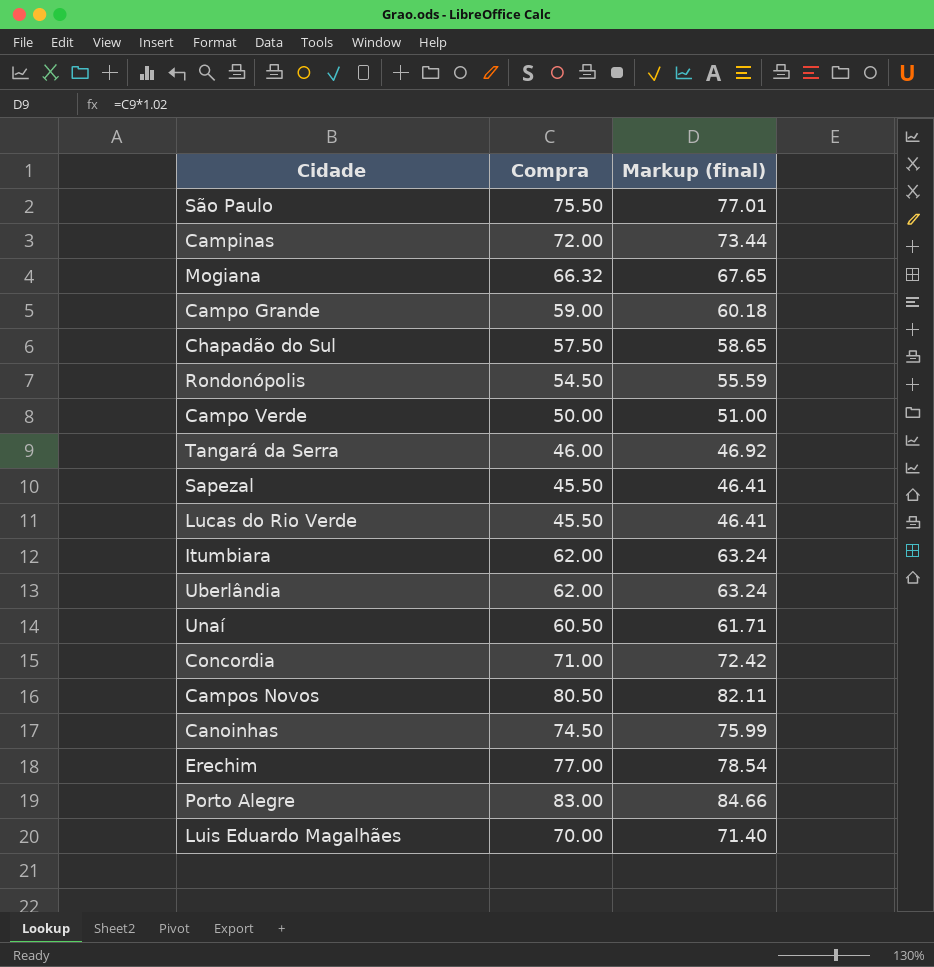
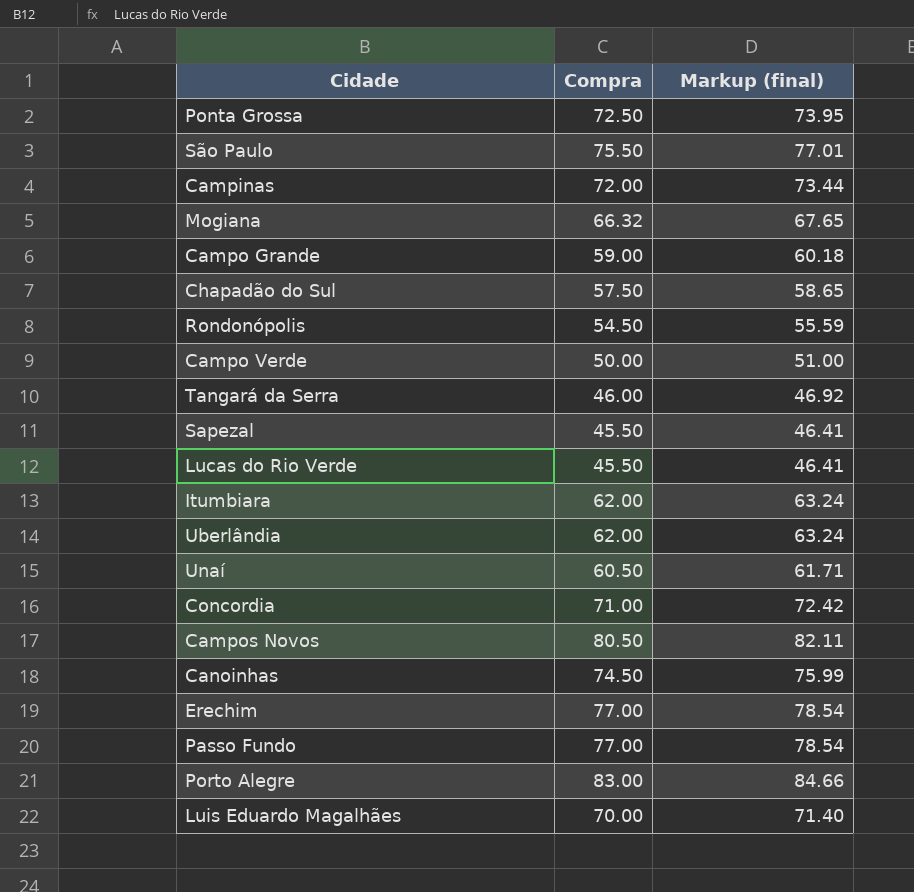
row Ponta Grossa: none -> 72.50 | 73.95
row Passo Fundo: none -> 77.00 | 78.54

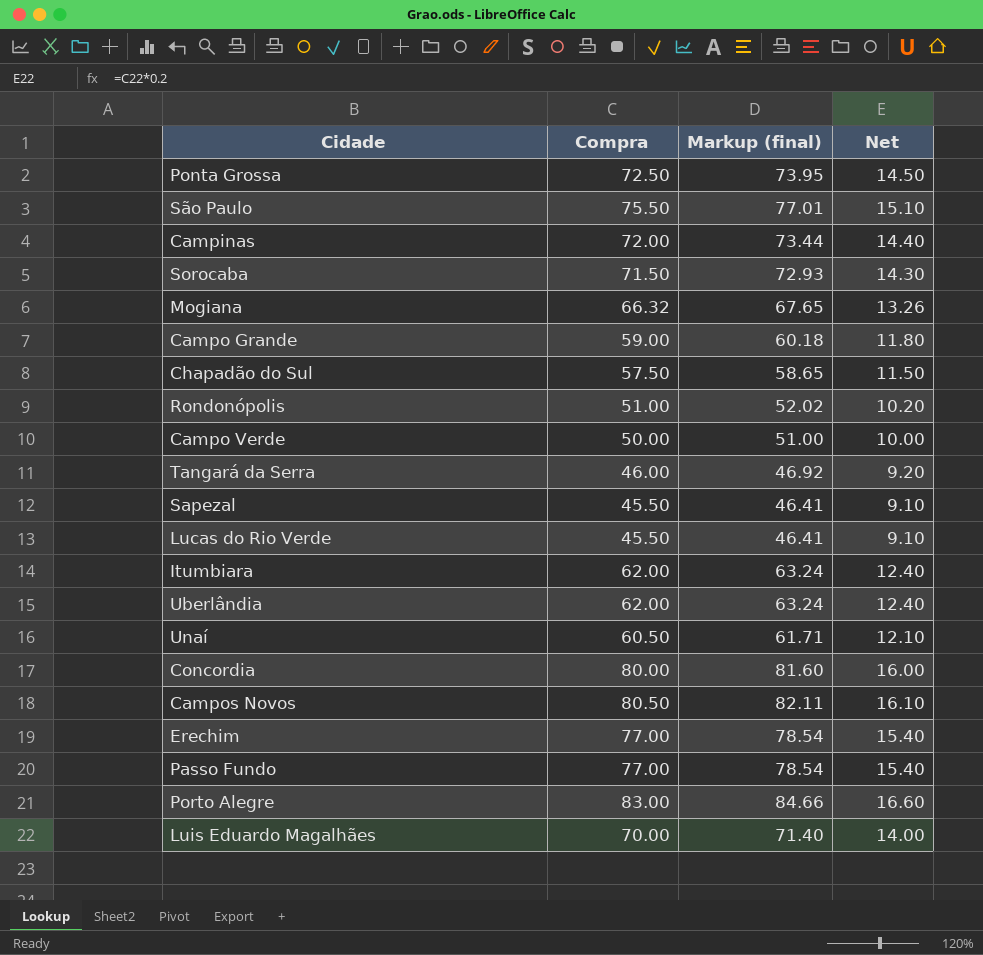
column Net | formula: none -> [Compra] * 0.2
row Canoinhas: 74.50 | 75.99 -> none
row Sorocaba: none -> 71.50 | 72.93 | 14.30
Rondonópolis | Compra: 54.50 -> 51.00
Rondonópolis | Markup (final): 55.59 -> 52.02
Concordia | Compra: 71.00 -> 80.00
Concordia | Markup (final): 72.42 -> 81.60

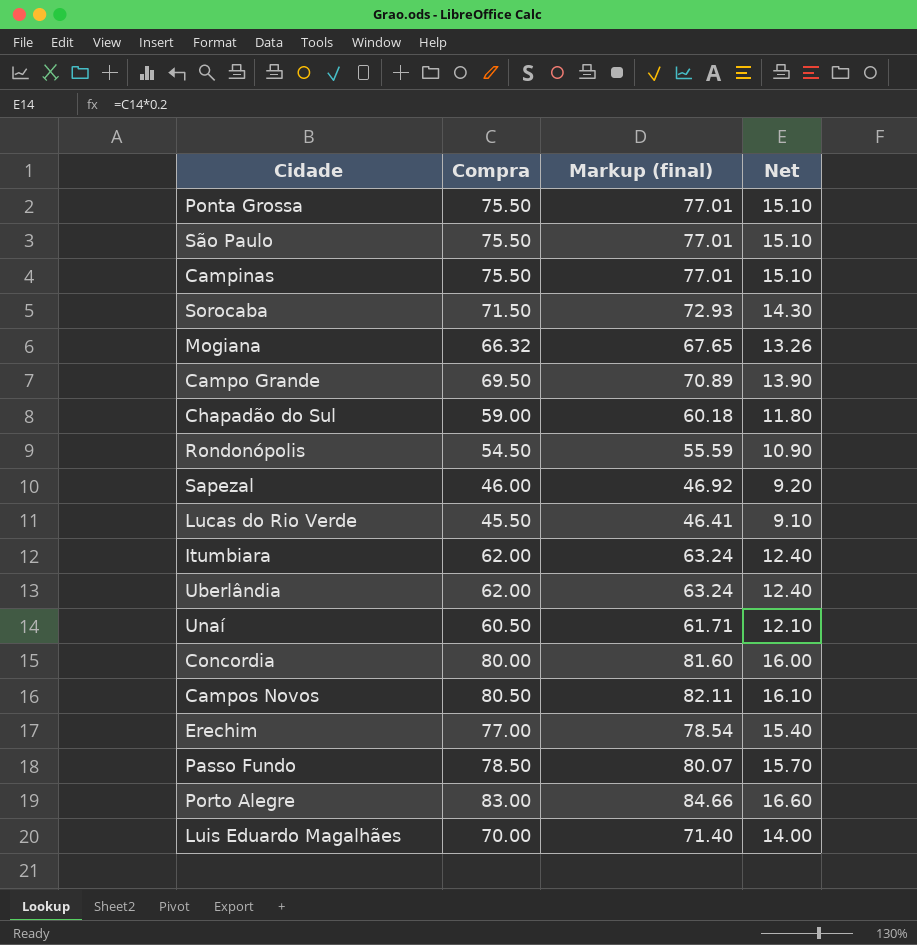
row Campo Verde: 50.00 | 51.00 | 10.00 -> none
row Tangará da Serra: 46.00 | 46.92 | 9.20 -> none
Ponta Grossa | Compra: 72.50 -> 75.50
Ponta Grossa | Markup (final): 73.95 -> 77.01
Ponta Grossa | Net: 14.50 -> 15.10
Campinas | Compra: 72.00 -> 75.50
Campinas | Markup (final): 73.44 -> 77.01
Campinas | Net: 14.40 -> 15.10
Campo Grande | Compra: 59.00 -> 69.50
Campo Grande | Markup (final): 60.18 -> 70.89
Campo Grande | Net: 11.80 -> 13.90
Chapadão do Sul | Compra: 57.50 -> 59.00
Chapadão do Sul | Markup (final): 58.65 -> 60.18
Chapadão do Sul | Net: 11.50 -> 11.80
Rondonópolis | Compra: 51.00 -> 54.50
Rondonópolis | Markup (final): 52.02 -> 55.59
Rondonópolis | Net: 10.20 -> 10.90
Sapezal | Compra: 45.50 -> 46.00
Sapezal | Markup (final): 46.41 -> 46.92
Sapezal | Net: 9.10 -> 9.20
Passo Fundo | Compra: 77.00 -> 78.50
Passo Fundo | Markup (final): 78.54 -> 80.07
Passo Fundo | Net: 15.40 -> 15.70

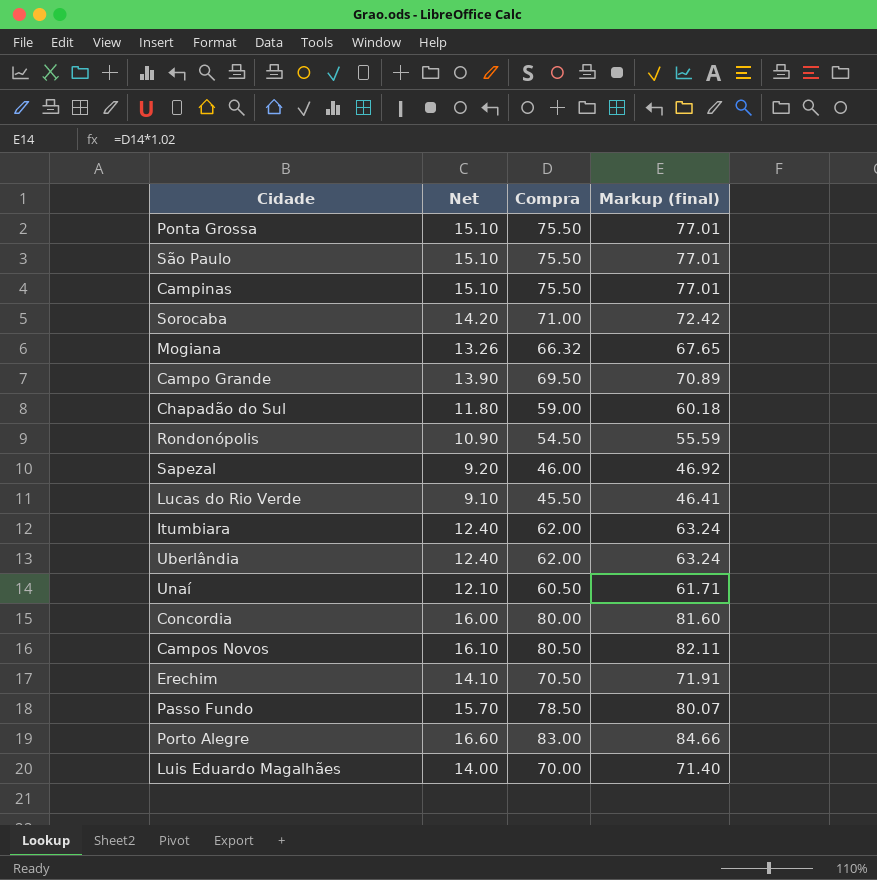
column Net | position: 4 -> 2
Sorocaba | Net: 14.30 -> 14.20
Sorocaba | Compra: 71.50 -> 71.00
Sorocaba | Markup (final): 72.93 -> 72.42
Erechim | Net: 15.40 -> 14.10
Erechim | Compra: 77.00 -> 70.50
Erechim | Markup (final): 78.54 -> 71.91

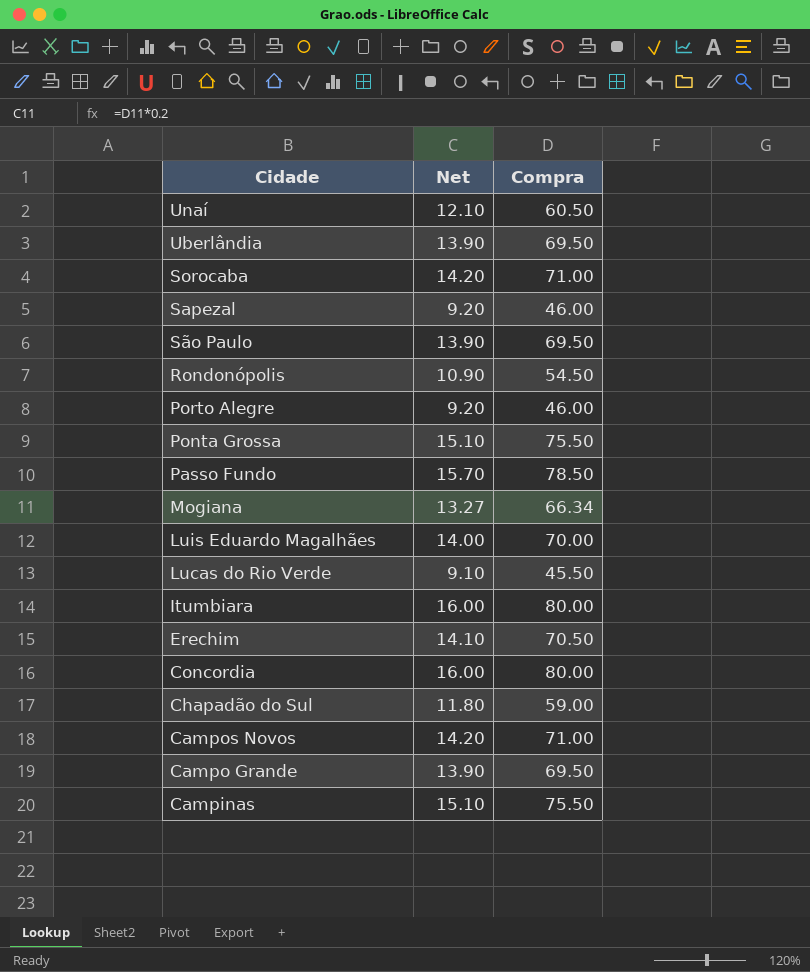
row order: none -> Cidade descending
column Markup (final) | formula: [Compra] * 1.02 -> none
Uberlândia | Net: 12.40 -> 13.90
Uberlândia | Compra: 62.00 -> 69.50
São Paulo | Net: 15.10 -> 13.90
São Paulo | Compra: 75.50 -> 69.50
Porto Alegre | Net: 16.60 -> 9.20
Porto Alegre | Compra: 83.00 -> 46.00
Mogiana | Net: 13.26 -> 13.27
Mogiana | Compra: 66.32 -> 66.34
Itumbiara | Net: 12.40 -> 16.00
Itumbiara | Compra: 62.00 -> 80.00
Campos Novos | Net: 16.10 -> 14.20
Campos Novos | Compra: 80.50 -> 71.00

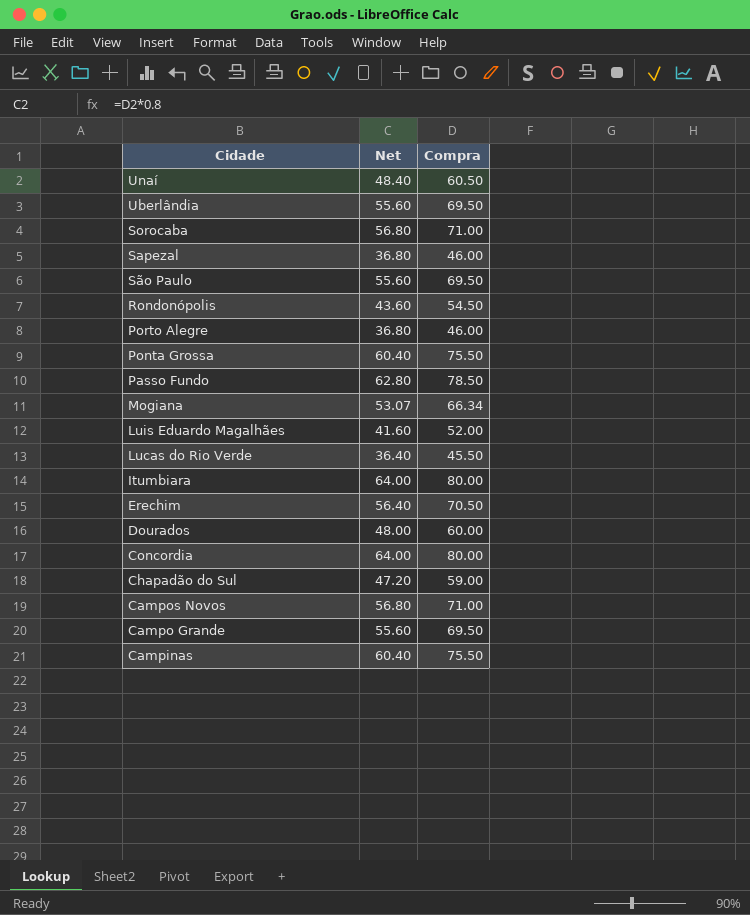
column Net | formula: [Compra] * 0.2 -> [Compra] * 0.8
Luis Eduardo Magalhães | Compra: 70.00 -> 52.00
row Dourados: none -> 48.00 | 60.00

